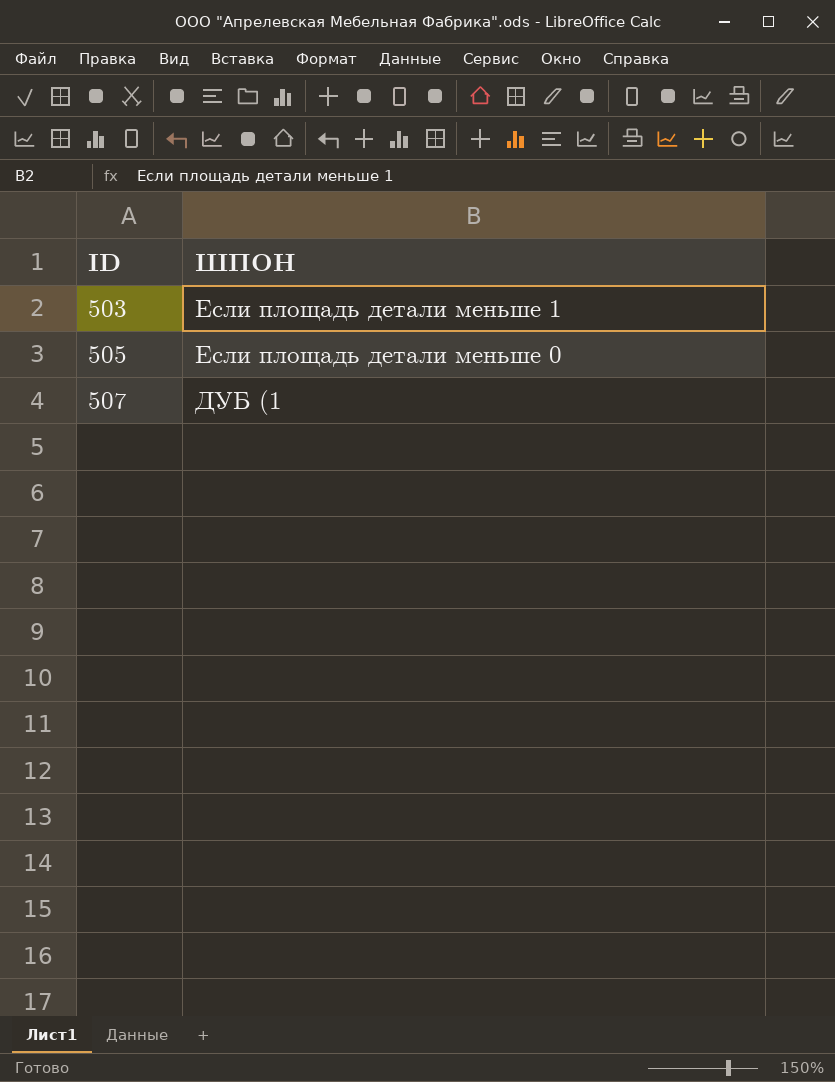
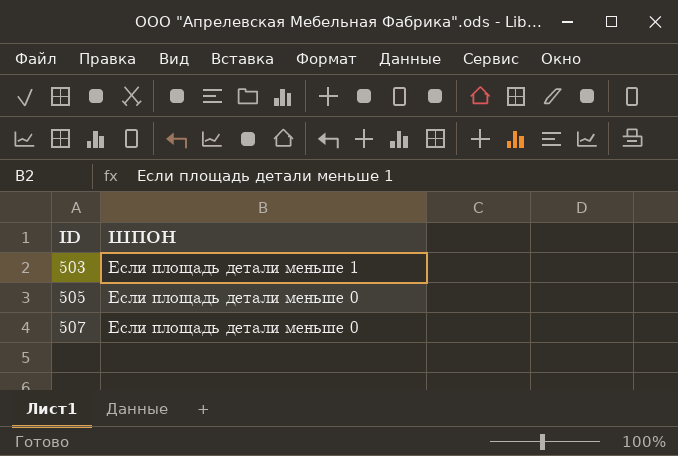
507 | ШПОН: ДУБ (1 -> Если площадь детали меньше 0

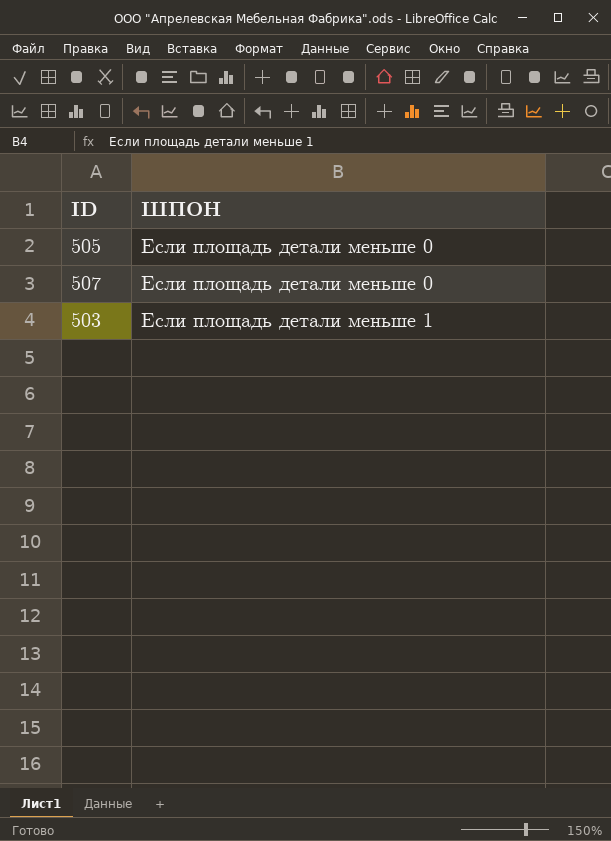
row order: ID ascending -> ШПОН ascending

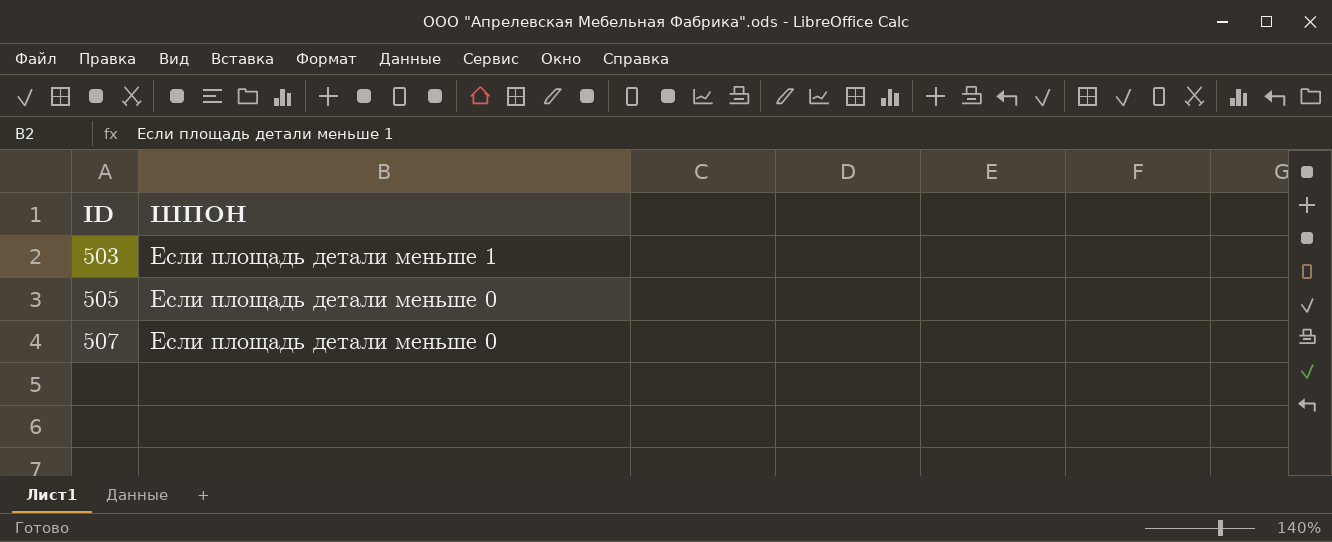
row order: ШПОН ascending -> ID ascending

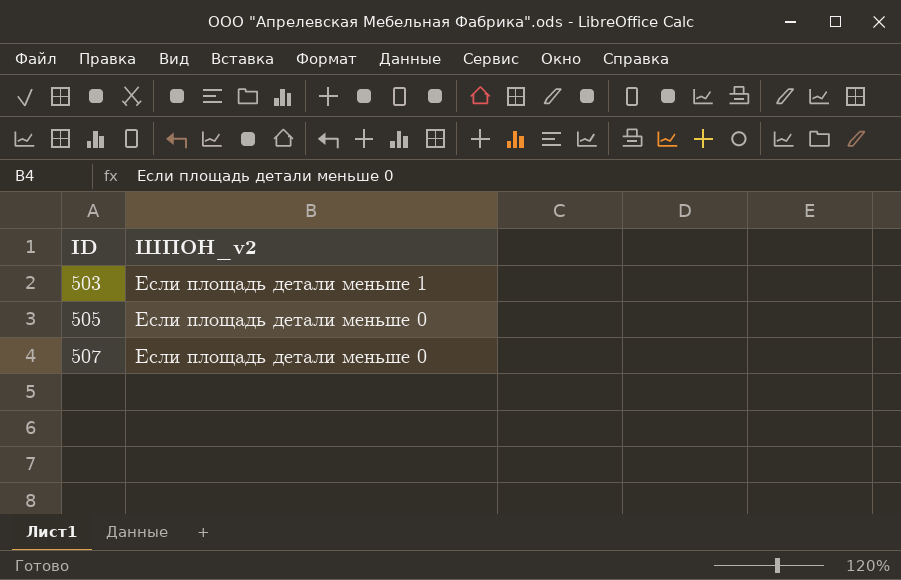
column name: ШПОН -> ШПОН_v2

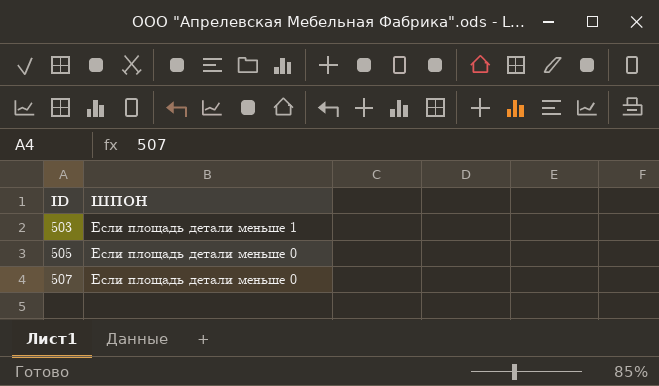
column name: ШПОН_v2 -> ШПОН

